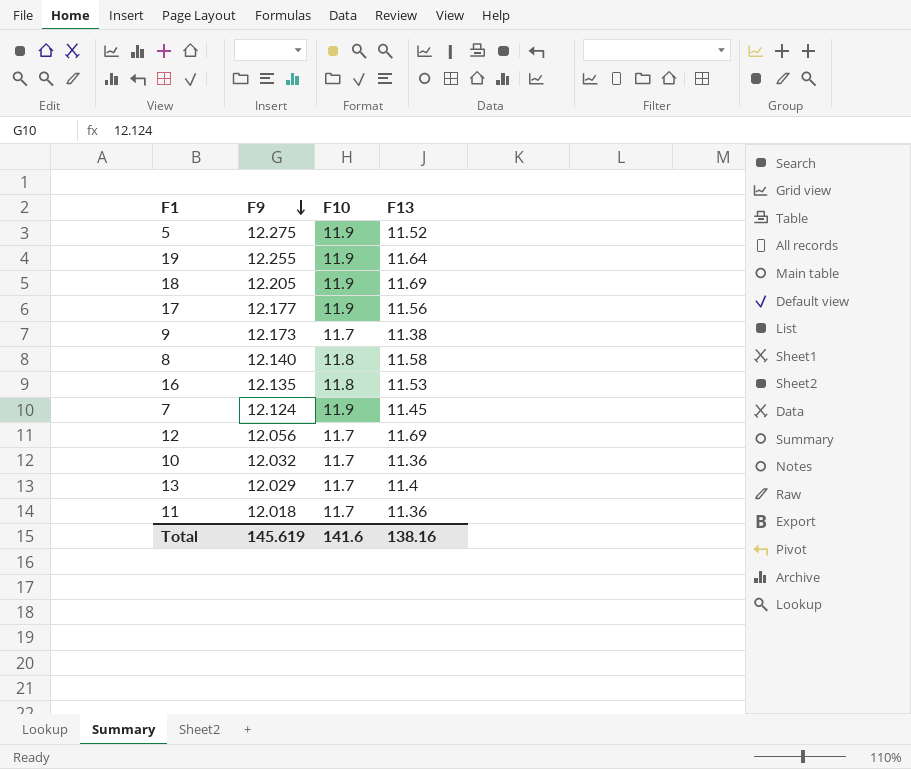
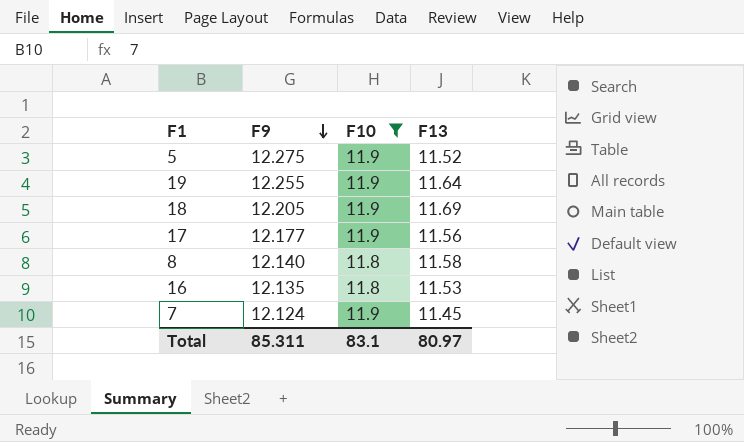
filter: none -> F10 != 11.7
Total | F9: 145.619 -> 85.311
Total | F10: 141.6 -> 83.1
Total | F13: 138.16 -> 80.97

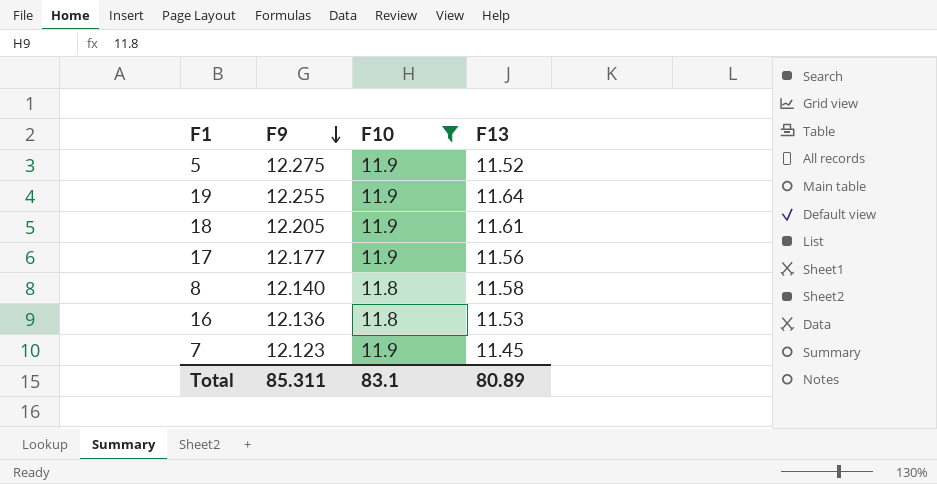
18 | F13: 11.69 -> 11.61
16 | F9: 12.135 -> 12.136
7 | F9: 12.124 -> 12.123
Total | F13: 80.97 -> 80.89

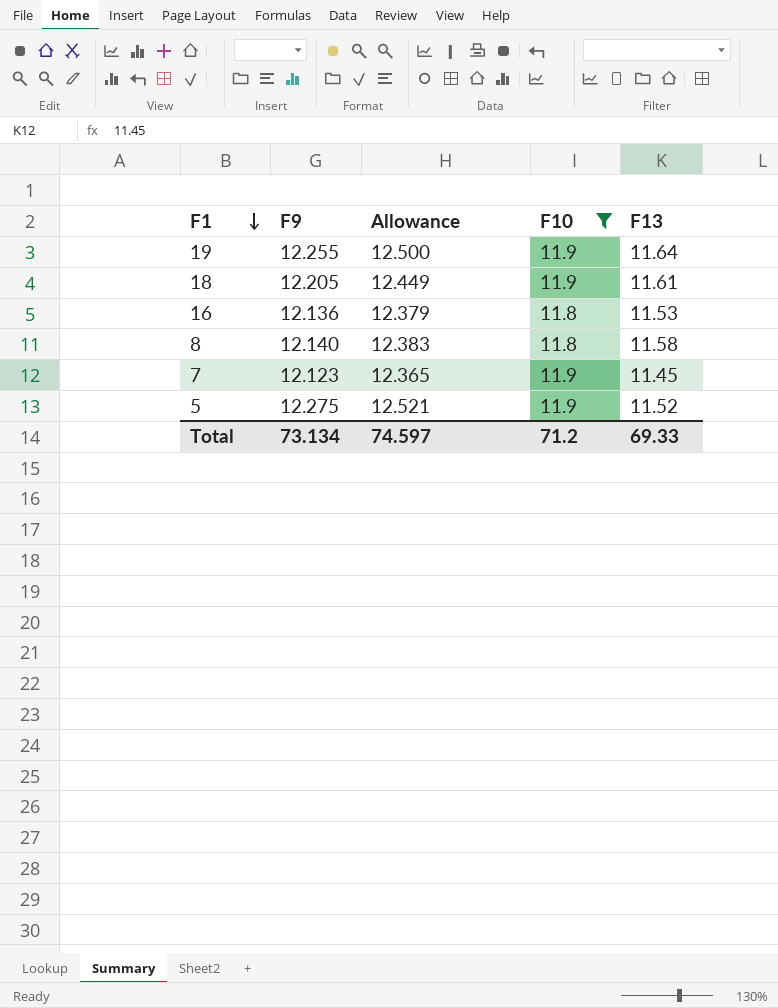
row order: F9 descending -> F1 descending
column Allowance | formula: none -> [F9] * 1.02
row 17: 12.177 | 11.9 | 11.56 -> none
Total | F9: 85.311 -> 73.134
Total | F10: 83.1 -> 71.2
Total | F13: 80.89 -> 69.33

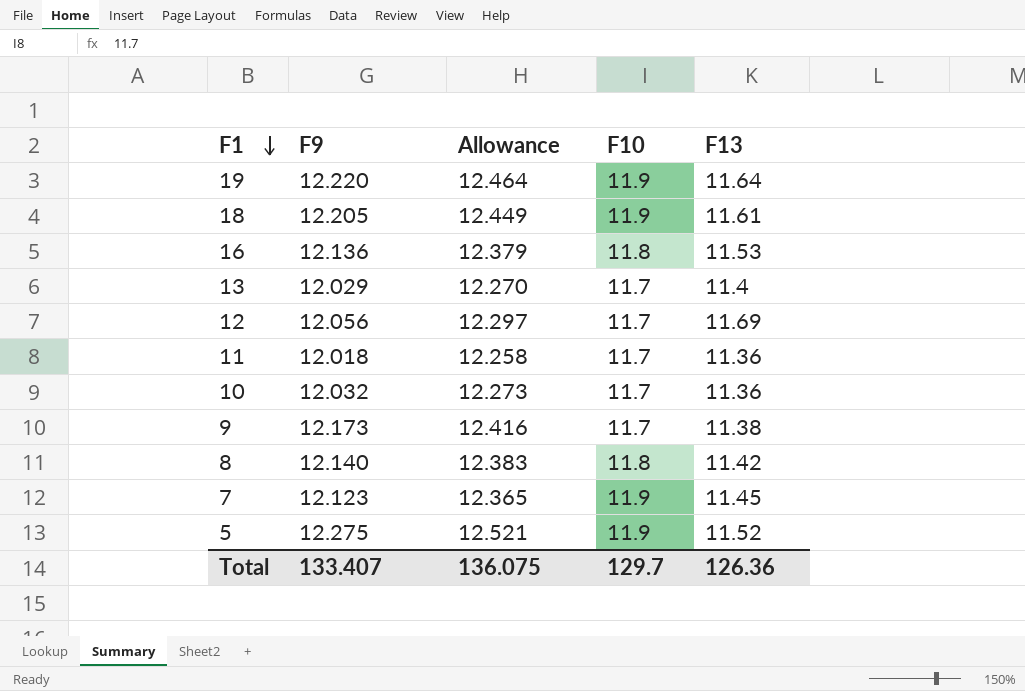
filter: F10 != 11.7 -> none
19 | F9: 12.255 -> 12.220
19 | Allowance: 12.500 -> 12.464
8 | F13: 11.58 -> 11.42
Total | F9: 73.134 -> 133.407
Total | Allowance: 74.597 -> 136.075
Total | F10: 71.2 -> 129.7
Total | F13: 69.33 -> 126.36

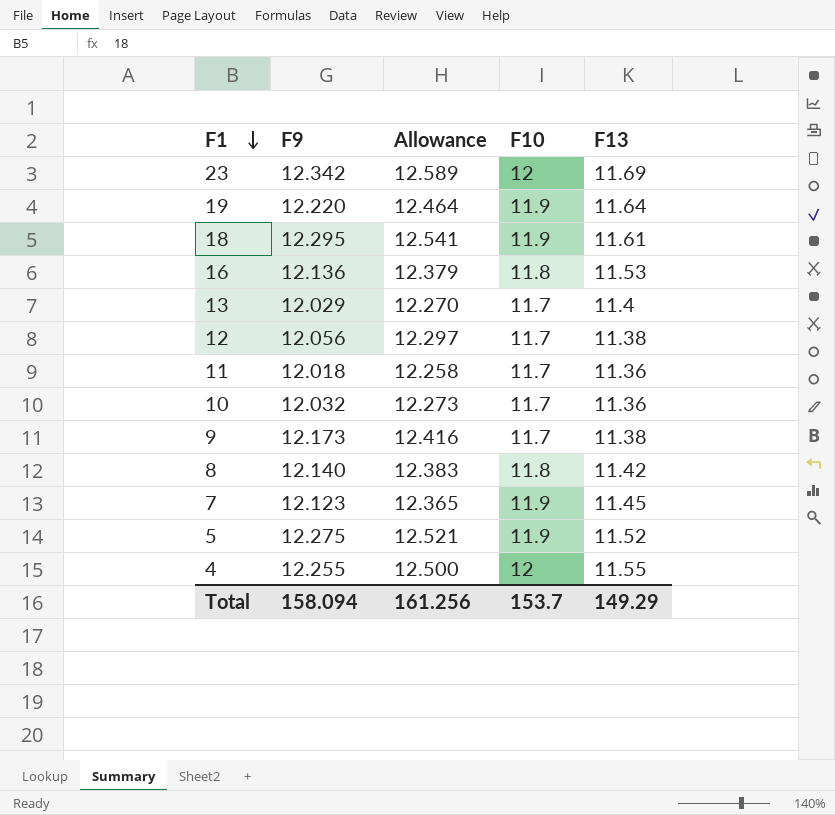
row 23: none -> 12.342 | 12.589 | 12 | 11.69
18 | F9: 12.205 -> 12.295
18 | Allowance: 12.449 -> 12.541
12 | F13: 11.69 -> 11.38
row 4: none -> 12.255 | 12.500 | 12 | 11.55
Total | F9: 133.407 -> 158.094
Total | Allowance: 136.075 -> 161.256
Total | F10: 129.7 -> 153.7
Total | F13: 126.36 -> 149.29

